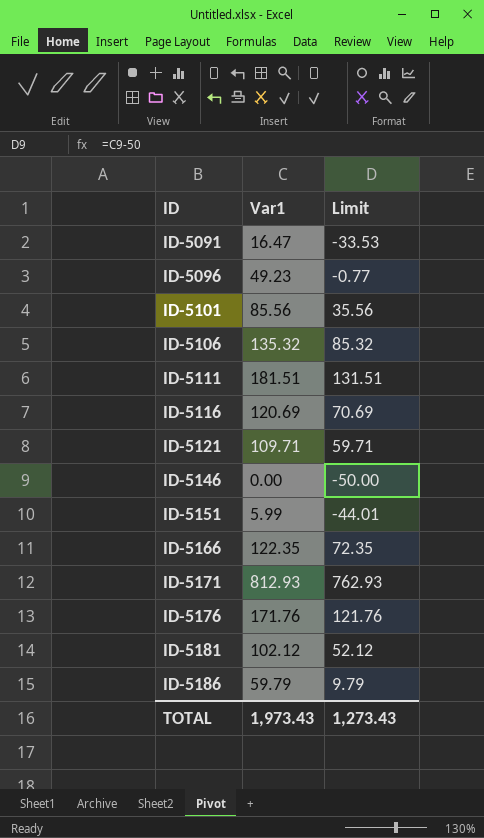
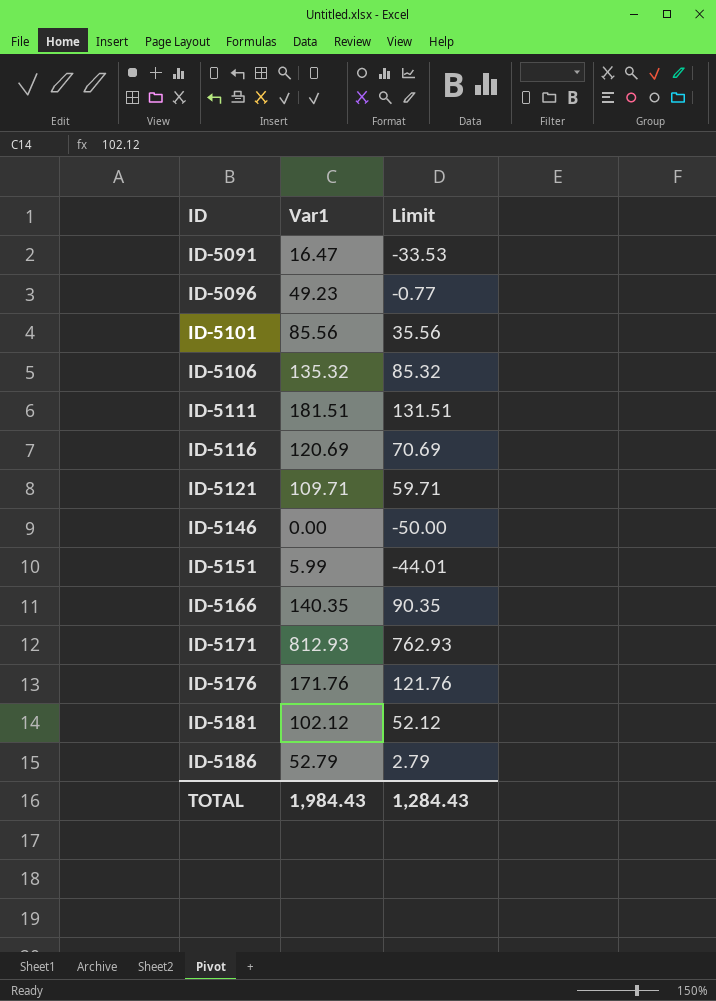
ID-5166 | Var1: 122.35 -> 140.35
ID-5166 | Limit: 72.35 -> 90.35
ID-5186 | Var1: 59.79 -> 52.79
ID-5186 | Limit: 9.79 -> 2.79
TOTAL | Var1: 1,973.43 -> 1,984.43
TOTAL | Limit: 1,273.43 -> 1,284.43

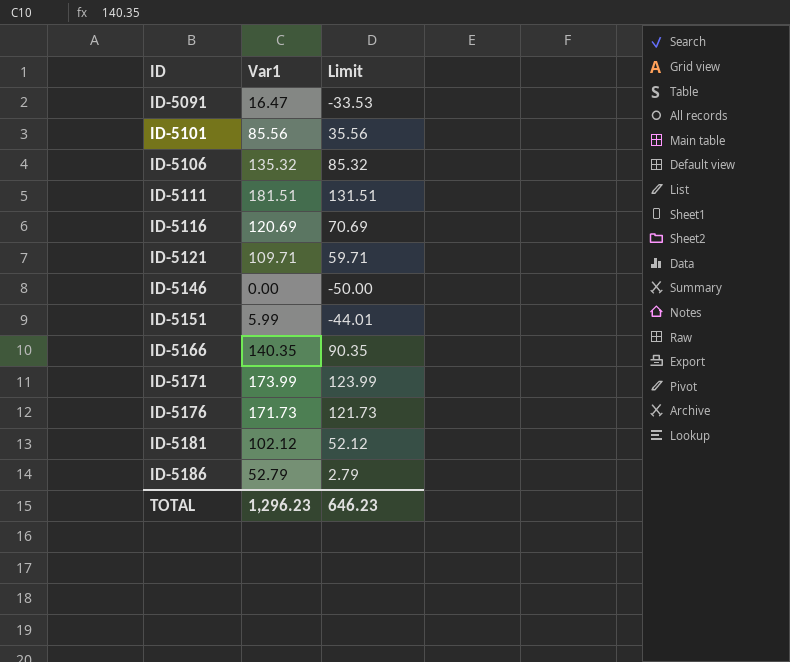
row ID-5096: 49.23 | -0.77 -> none
ID-5171 | Var1: 812.93 -> 173.99
ID-5171 | Limit: 762.93 -> 123.99
ID-5176 | Var1: 171.76 -> 171.73
ID-5176 | Limit: 121.76 -> 121.73
TOTAL | Var1: 1,984.43 -> 1,296.23
TOTAL | Limit: 1,284.43 -> 646.23

